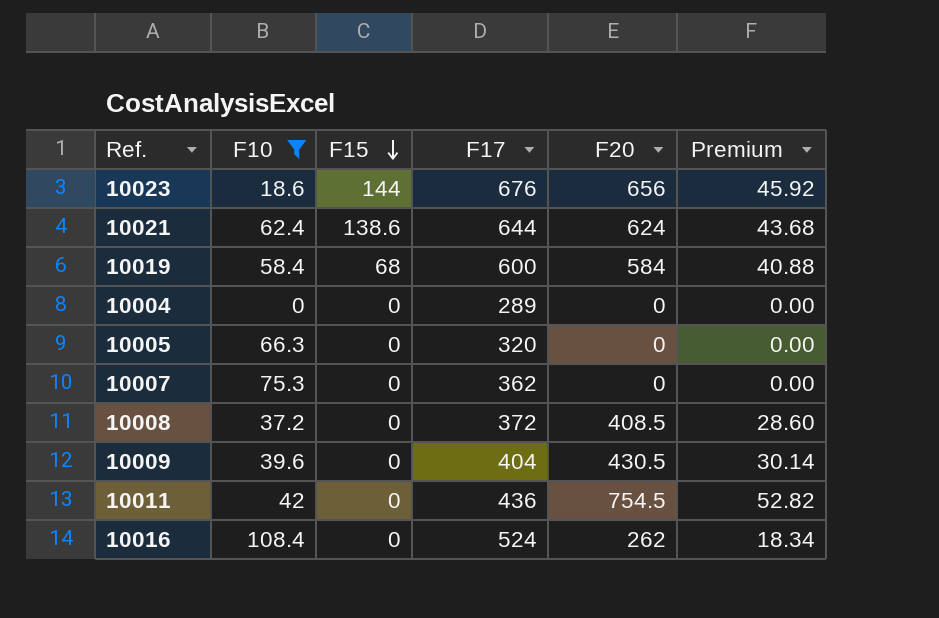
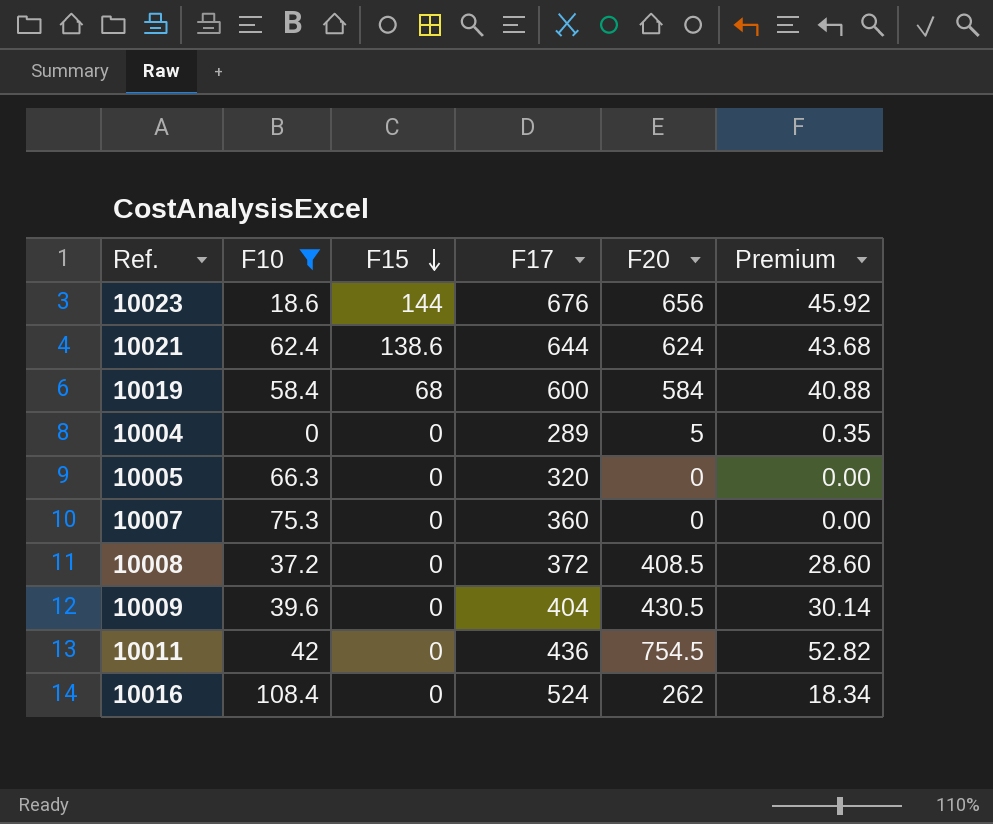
10004 | F20: 0 -> 5
10004 | Premium: 0.00 -> 0.35
10007 | F17: 362 -> 360

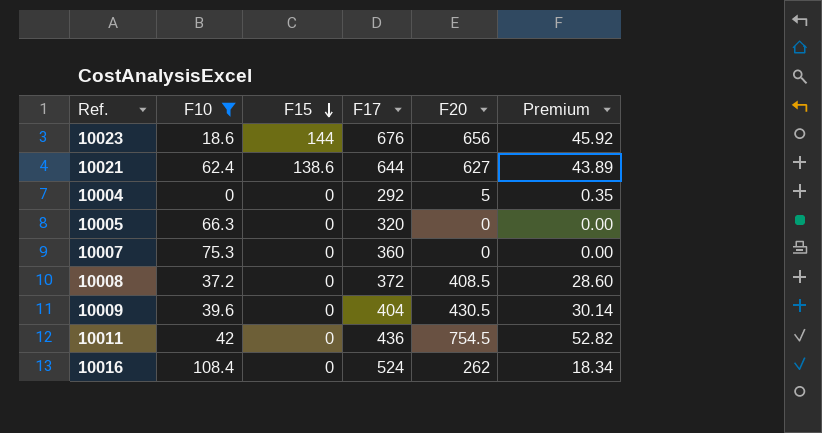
row 10019: 58.4 | 68 | 600 | 584 | 40.88 -> none
10021 | F20: 624 -> 627
10021 | Premium: 43.68 -> 43.89
10004 | F17: 289 -> 292

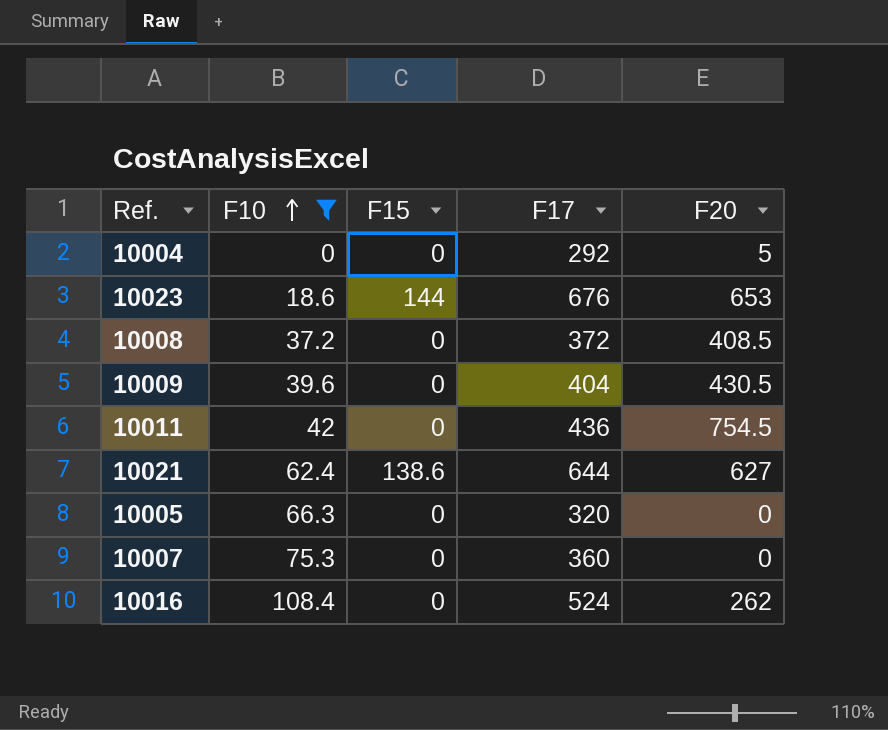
row order: F15 descending -> F10 ascending
column Premium | formula: [F20] * 0.07 -> none
10023 | F20: 656 -> 653

